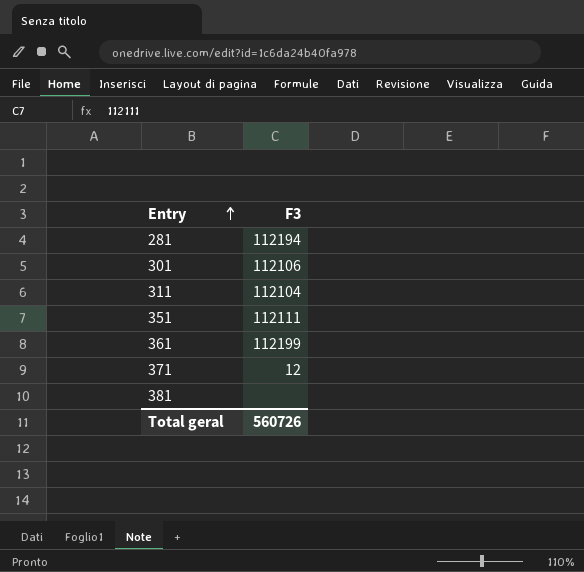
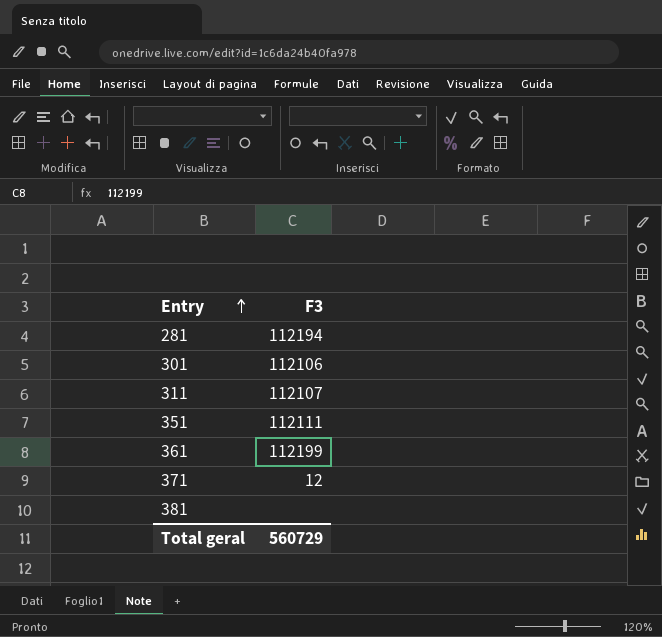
311 | F3: 112104 -> 112107
Total geral | F3: 560726 -> 560729

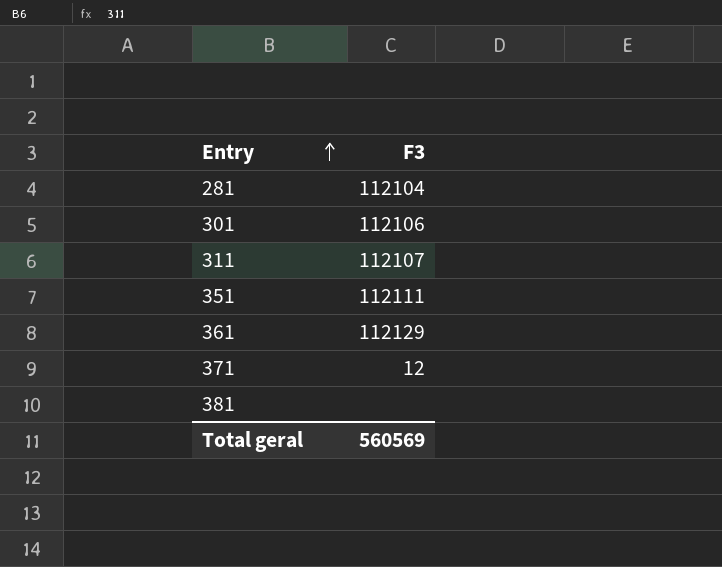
281 | F3: 112194 -> 112104
361 | F3: 112199 -> 112129
Total geral | F3: 560729 -> 560569

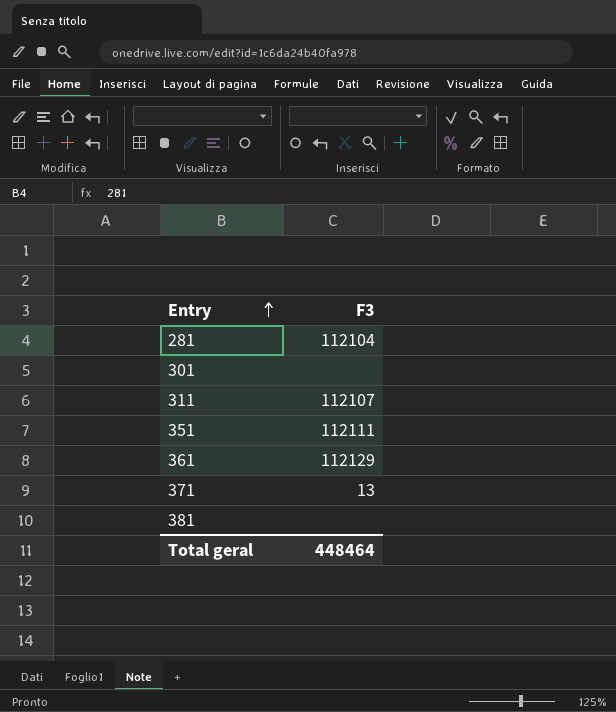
301 | F3: 112106 -> none
371 | F3: 12 -> 13
Total geral | F3: 560569 -> 448464

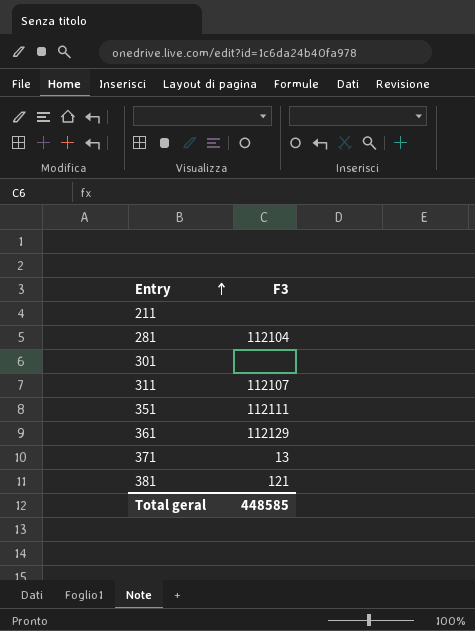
row 211: none -> none
381 | F3: none -> 121
Total geral | F3: 448464 -> 448585

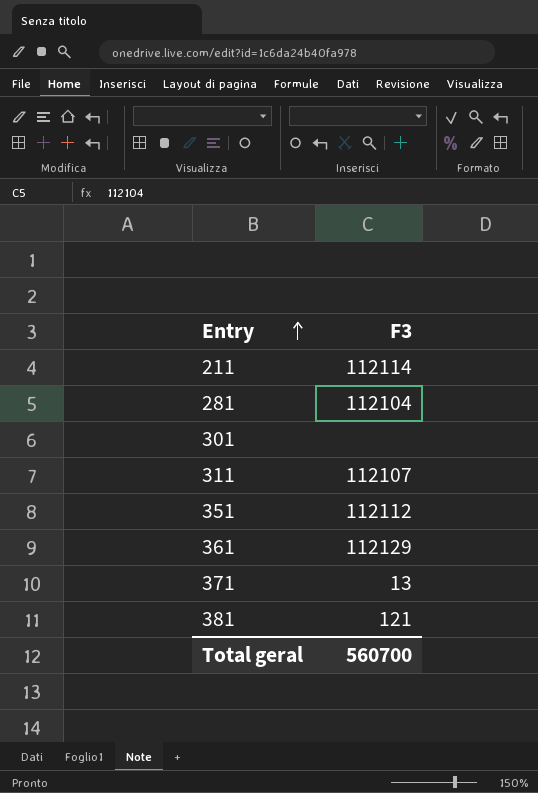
211 | F3: none -> 112114
351 | F3: 112111 -> 112112
Total geral | F3: 448585 -> 560700

